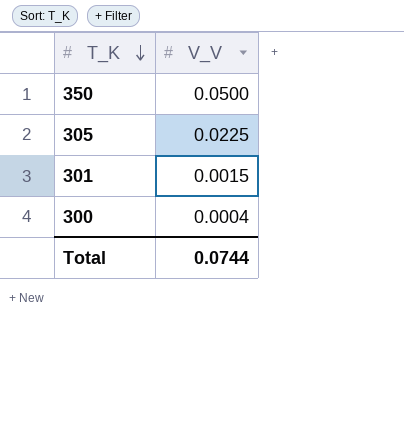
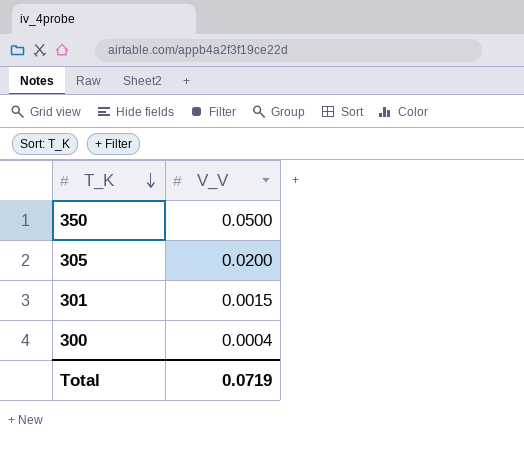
305 | V_V: 0.0225 -> 0.0200
Total | V_V: 0.0744 -> 0.0719

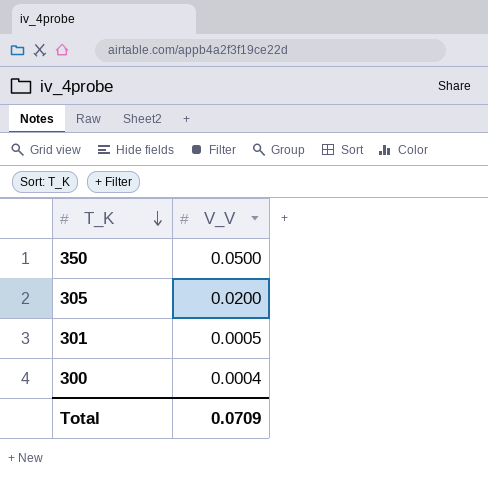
301 | V_V: 0.0015 -> 0.0005
Total | V_V: 0.0719 -> 0.0709

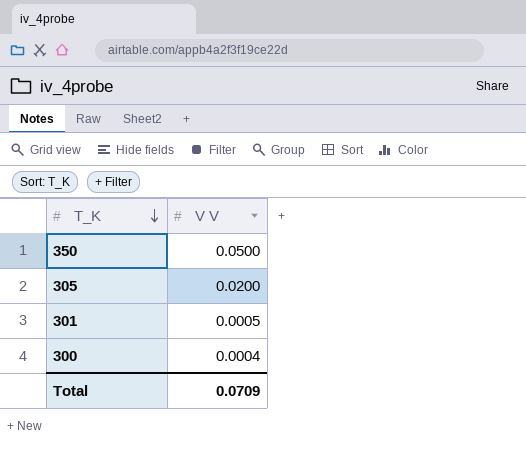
column name: V_V -> V V

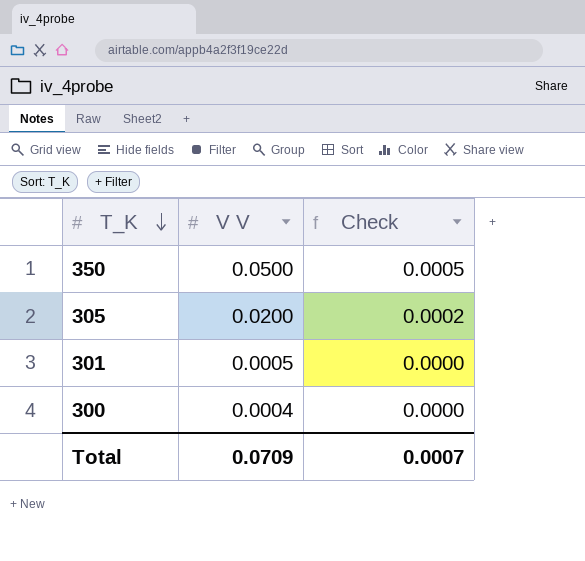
column Check | formula: none -> [V V] * 0.01

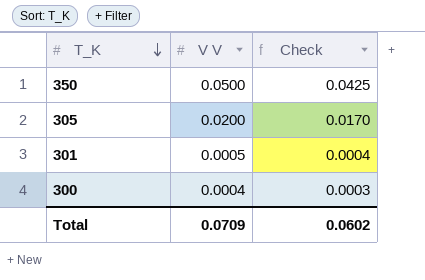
column Check | formula: [V V] * 0.01 -> [V V] * 0.85
Total | Check: 0.0007 -> 0.0602

